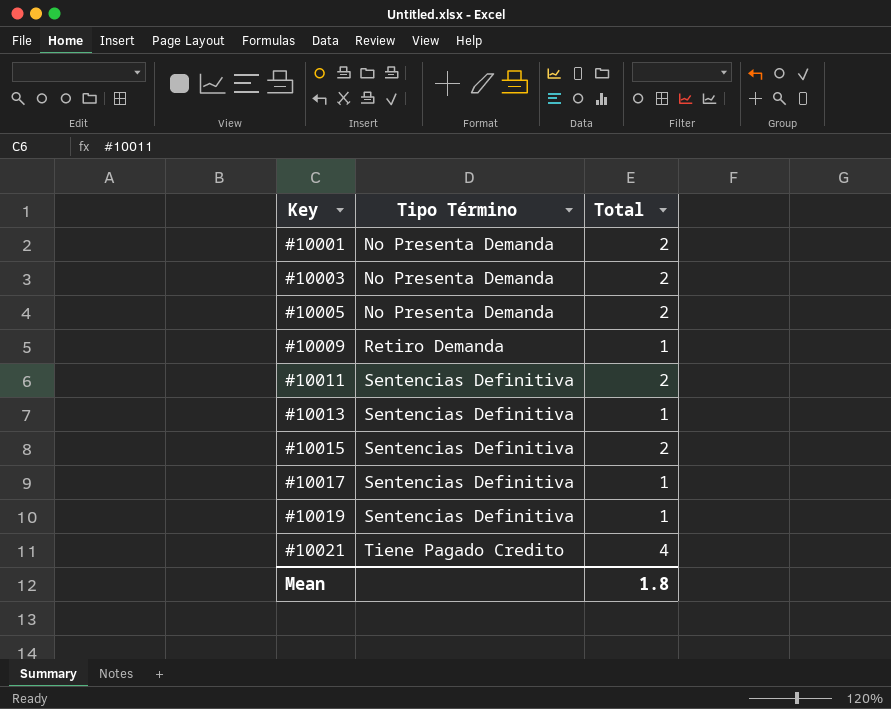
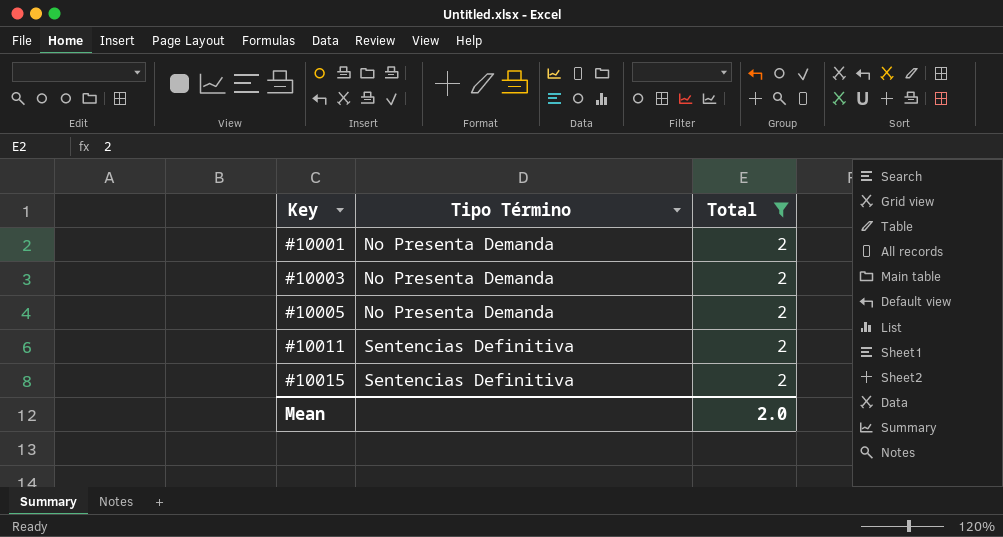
filter: none -> Total = 2
Mean | Total: 1.8 -> 2.0

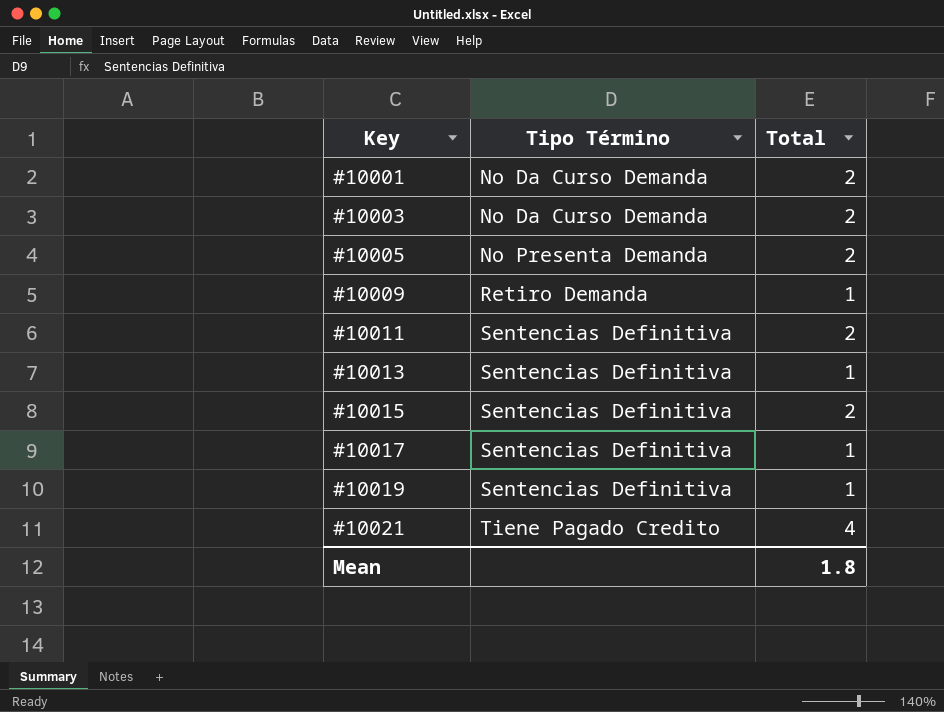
filter: Total = 2 -> none
#10001 | Tipo Término: No Presenta Demanda -> No Da Curso Demanda
#10003 | Tipo Término: No Presenta Demanda -> No Da Curso Demanda
Mean | Total: 2.0 -> 1.8

